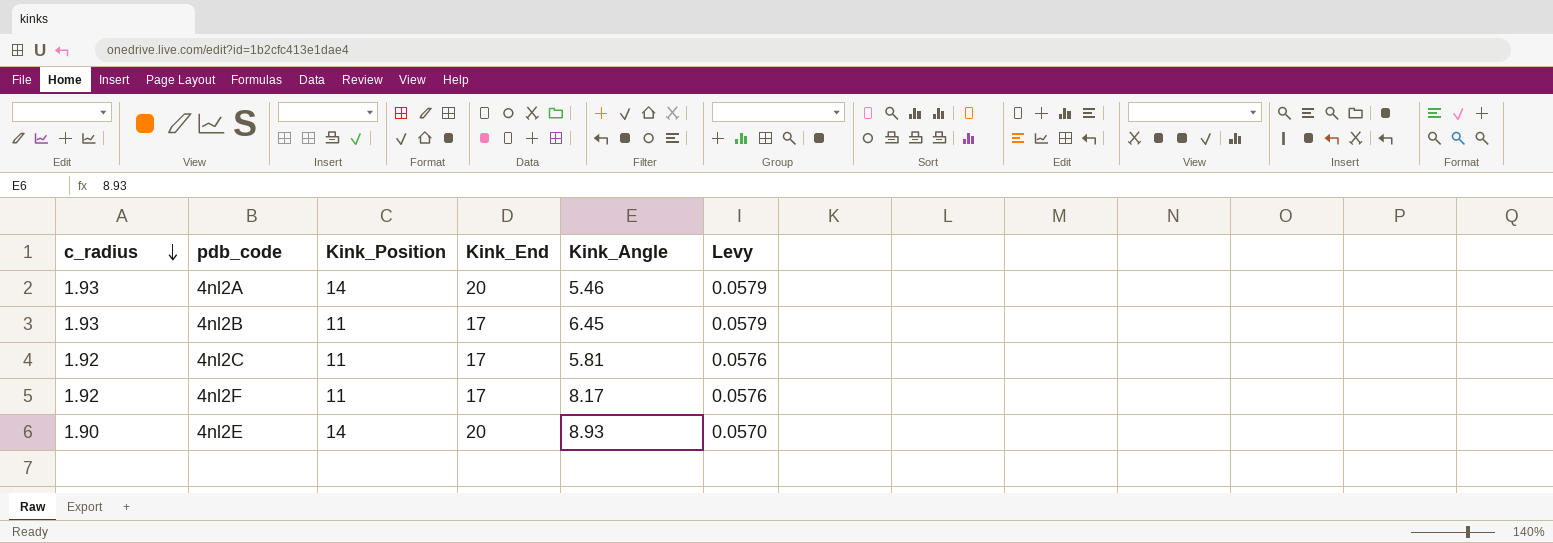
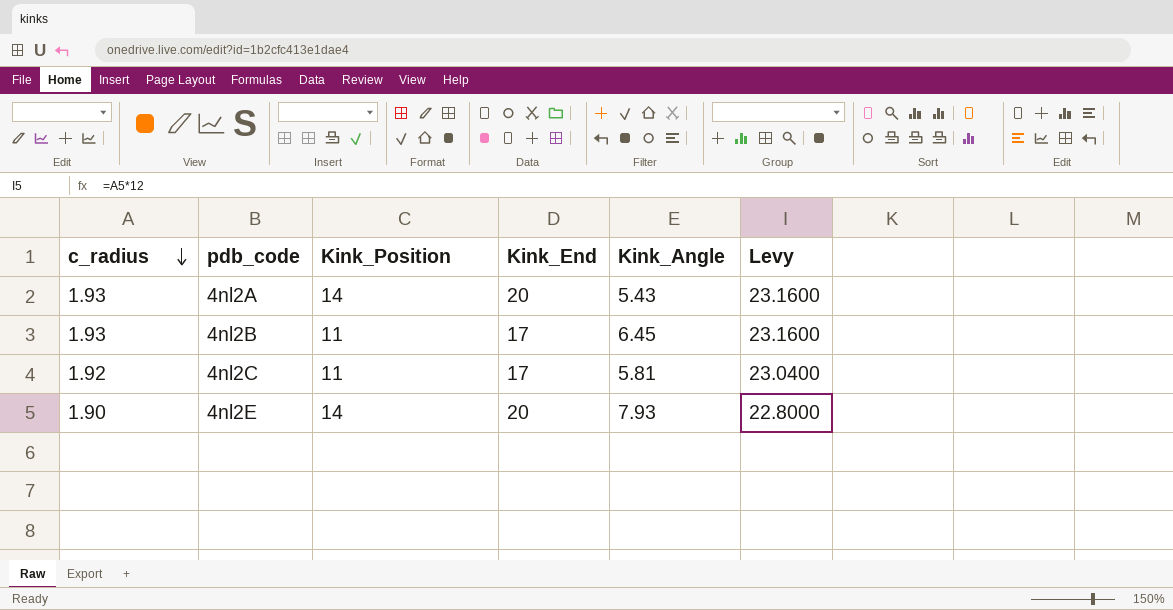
column Levy | formula: [c_radius] * 0.03 -> [c_radius] * 12
row 4nl2F: 1.92 | 11 | 17 | 8.17 | 0.0576 -> none
4nl2A | Kink_Angle: 5.46 -> 5.43
4nl2E | Kink_Angle: 8.93 -> 7.93

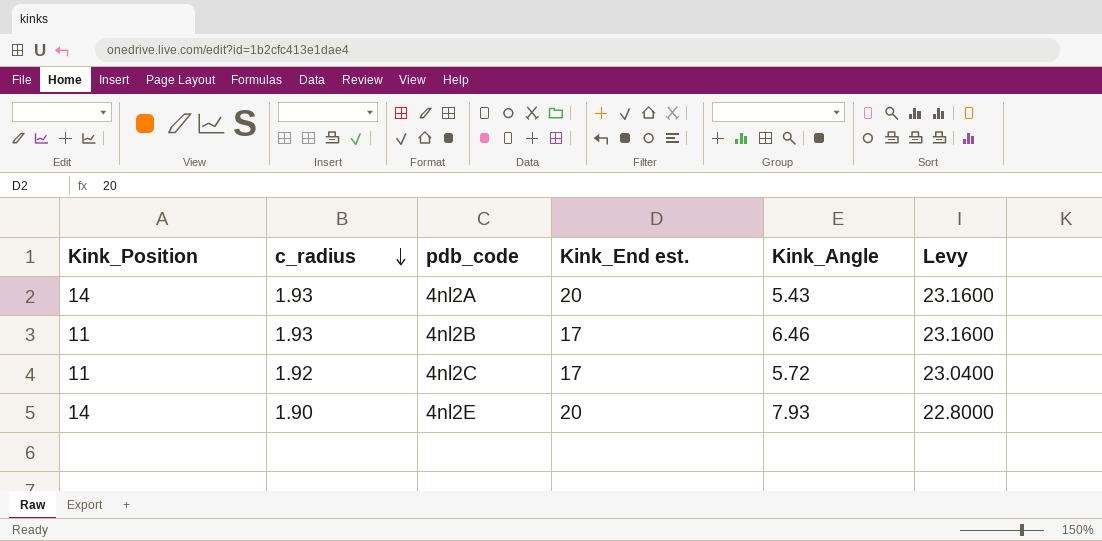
column Kink_Position | position: 3 -> 1
column name: Kink_End -> Kink_End est.
4nl2B | Kink_Angle: 6.45 -> 6.46
4nl2C | Kink_Angle: 5.81 -> 5.72

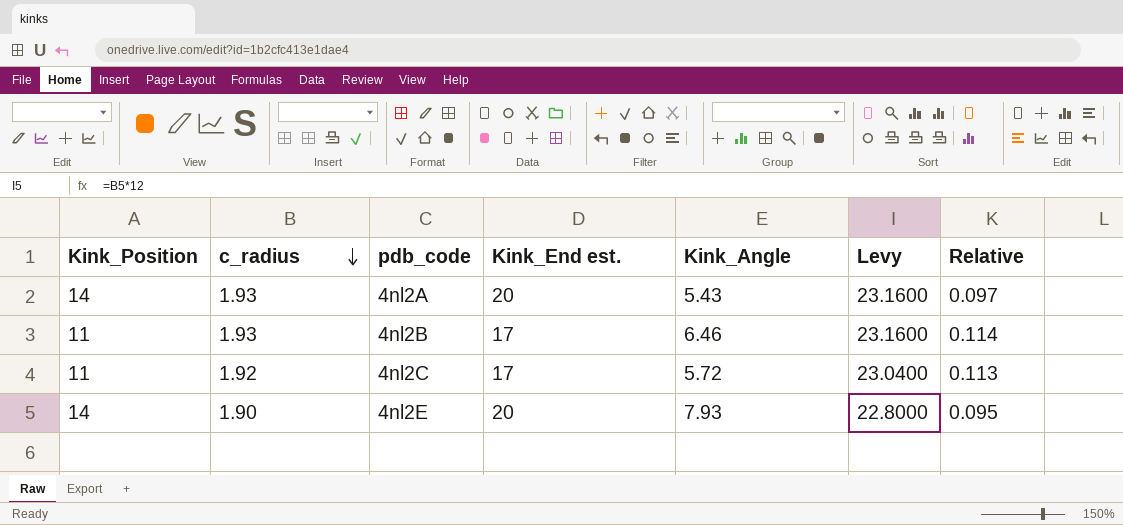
column Relative | formula: none -> [c_radius] / [Kink_End est.]

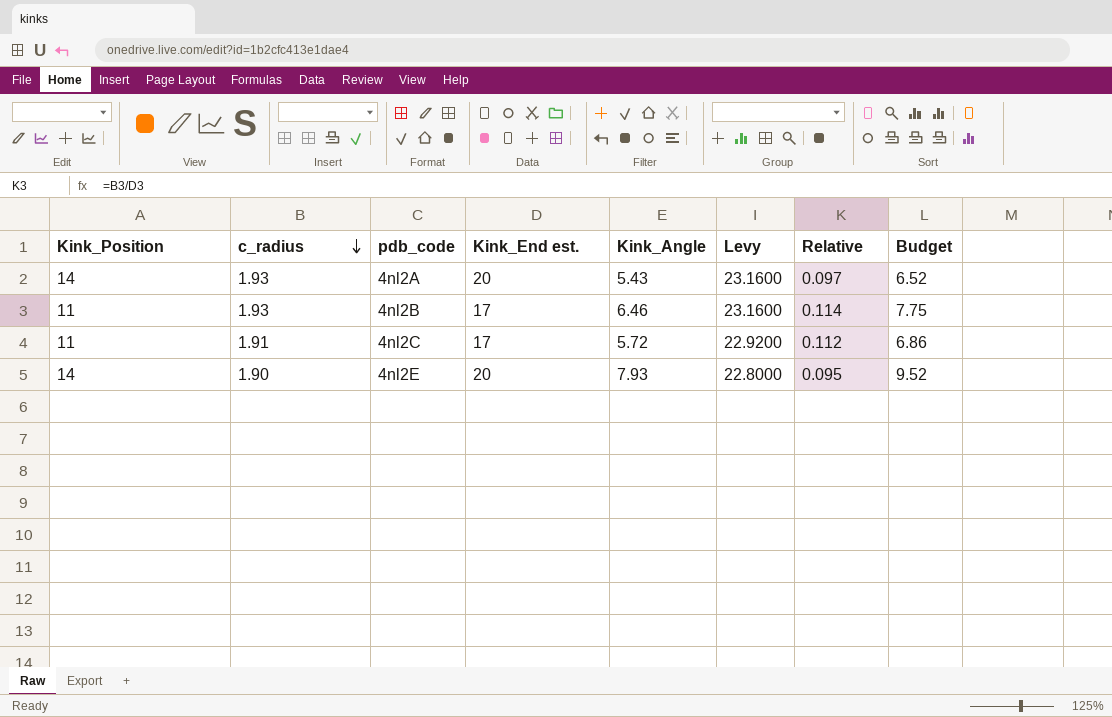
column Budget | formula: none -> [Kink_Angle] * 1.2
4nl2C | c_radius: 1.92 -> 1.91
4nl2C | Levy: 23.0400 -> 22.9200
4nl2C | Relative: 0.113 -> 0.112

